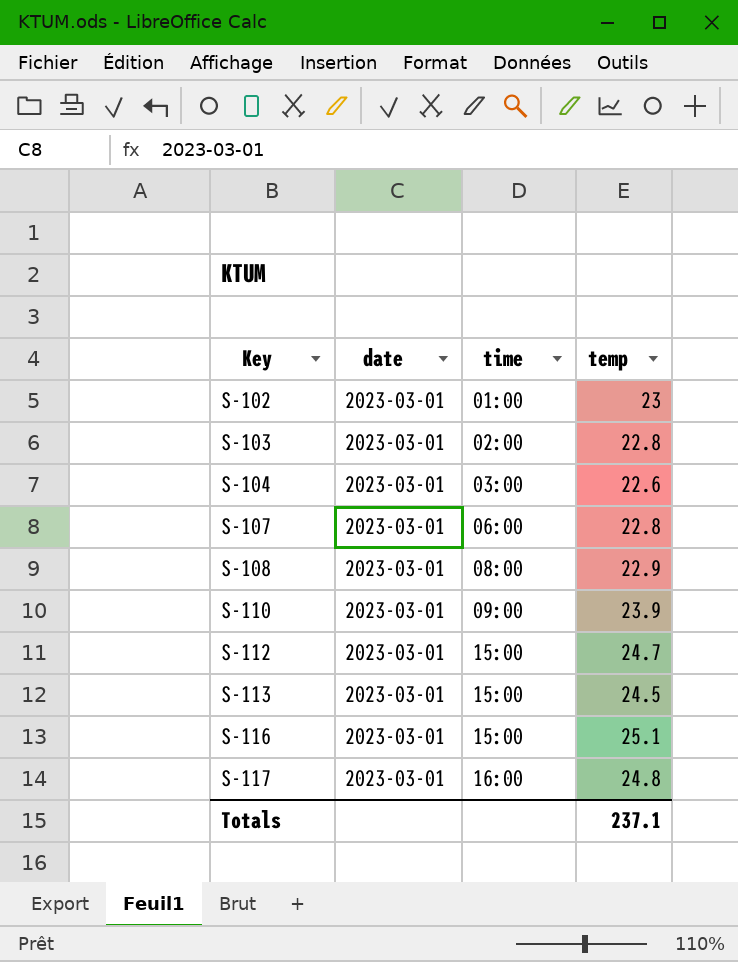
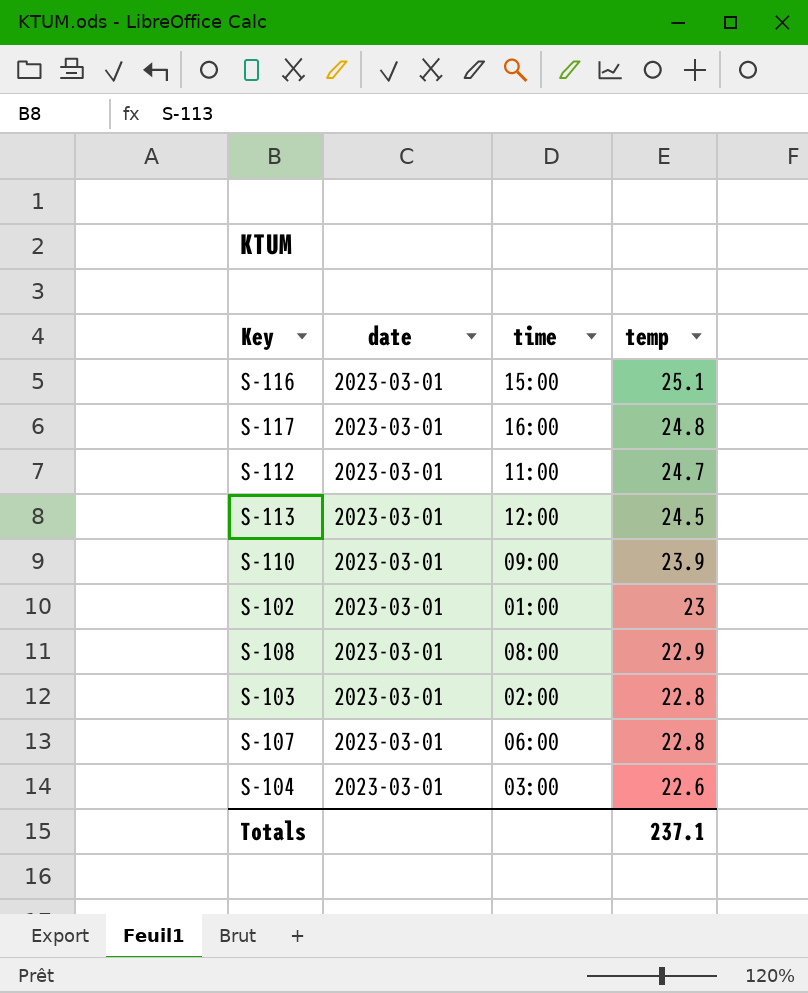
row order: Key ascending -> temp descending
S-112 | time: 15:00 -> 11:00
S-113 | time: 15:00 -> 12:00

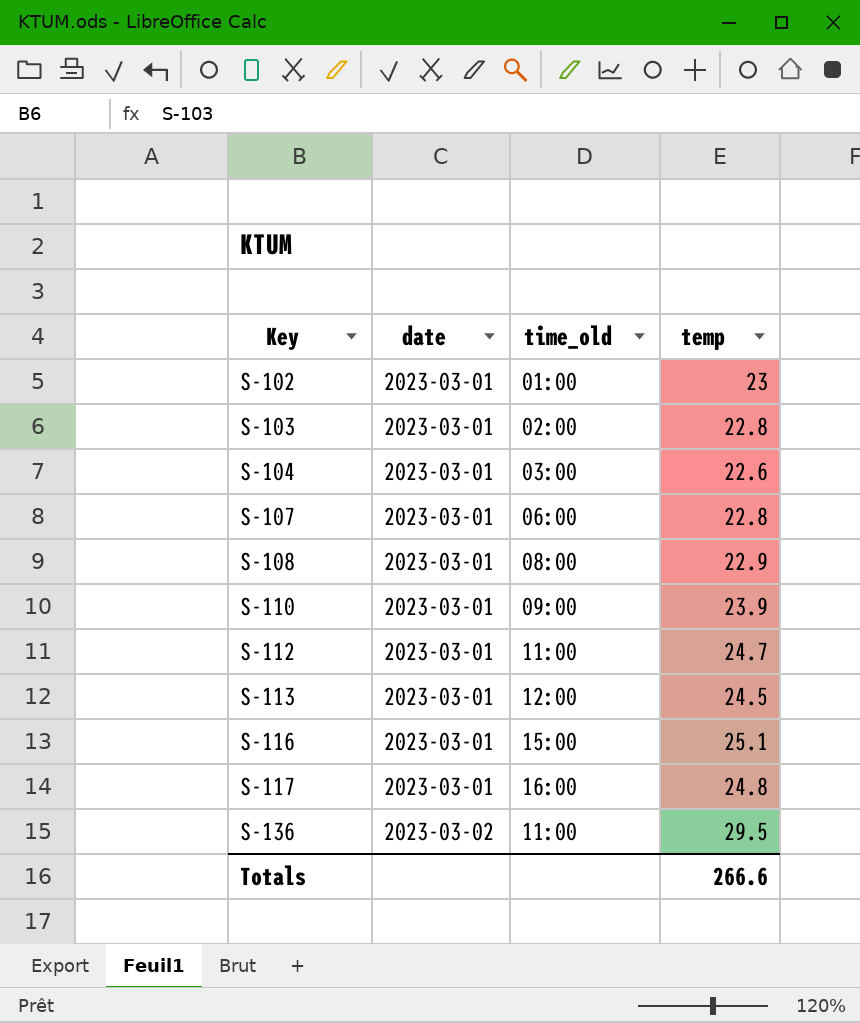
row order: temp descending -> Key ascending
column name: time -> time_old
row S-136: none -> 2023-03-02 | 11:00 | 29.5
Totals | temp: 237.1 -> 266.6

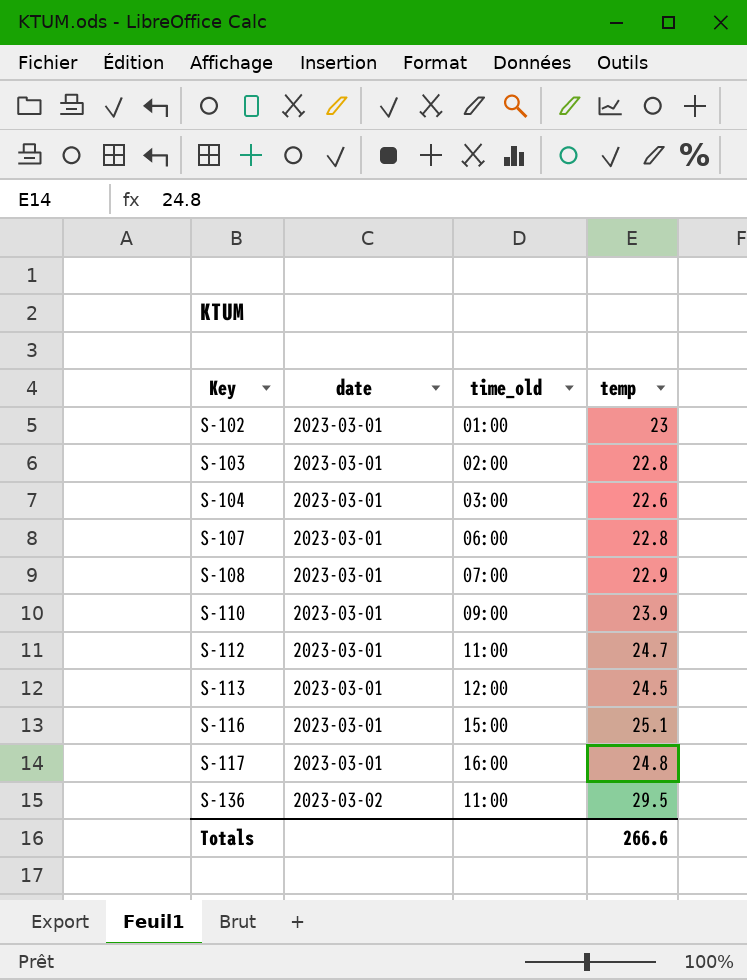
S-108 | time_old: 08:00 -> 07:00

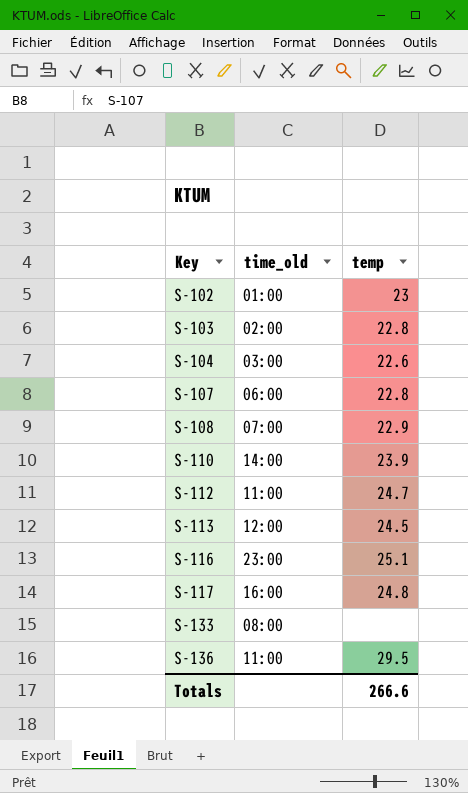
column date | position: 2 -> none
S-110 | time_old: 09:00 -> 14:00
S-116 | time_old: 15:00 -> 23:00
row S-133: none -> 08:00 | none

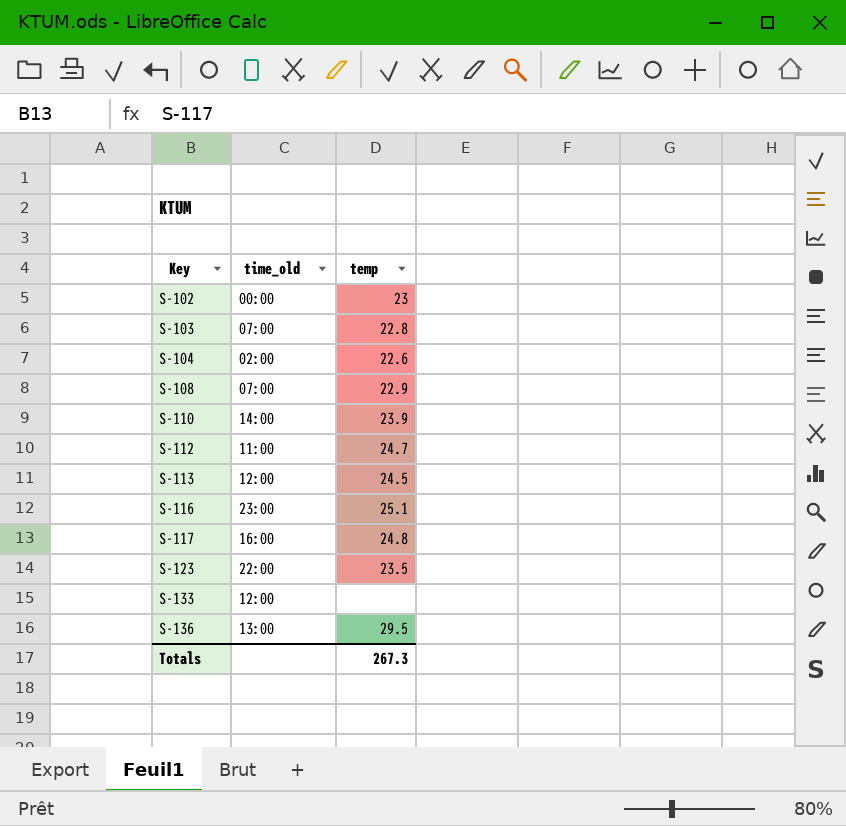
row S-107: 06:00 | 22.8 -> none
S-102 | time_old: 01:00 -> 00:00
S-103 | time_old: 02:00 -> 07:00
S-104 | time_old: 03:00 -> 02:00
row S-123: none -> 22:00 | 23.5
S-133 | time_old: 08:00 -> 12:00
S-136 | time_old: 11:00 -> 13:00
Totals | temp: 266.6 -> 267.3

